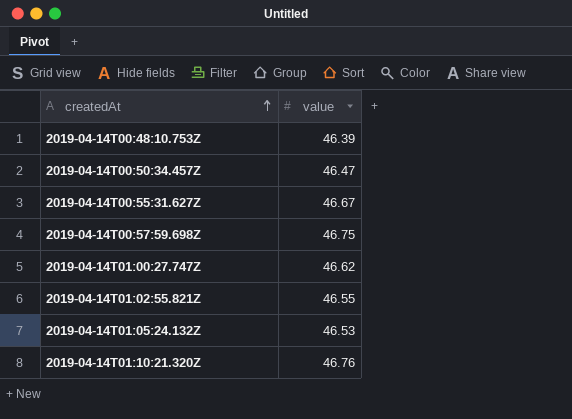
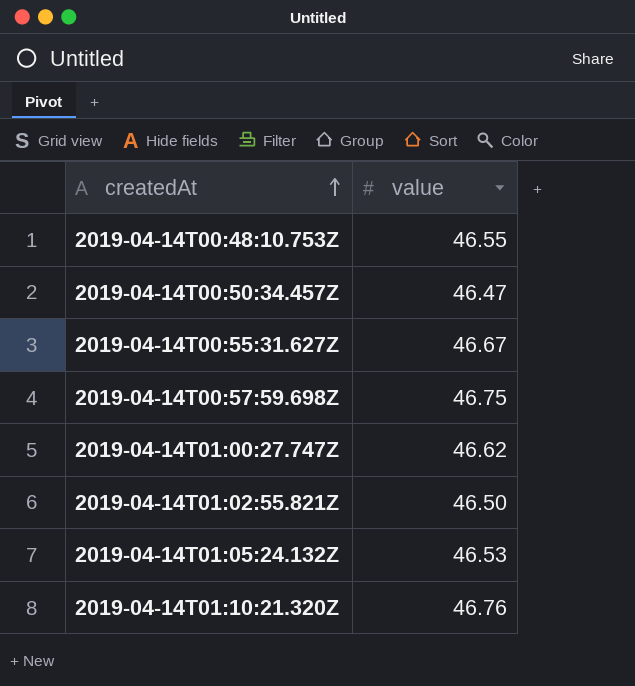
2019-04-14T00:48:10.753Z | value: 46.39 -> 46.55
2019-04-14T01:02:55.821Z | value: 46.55 -> 46.50

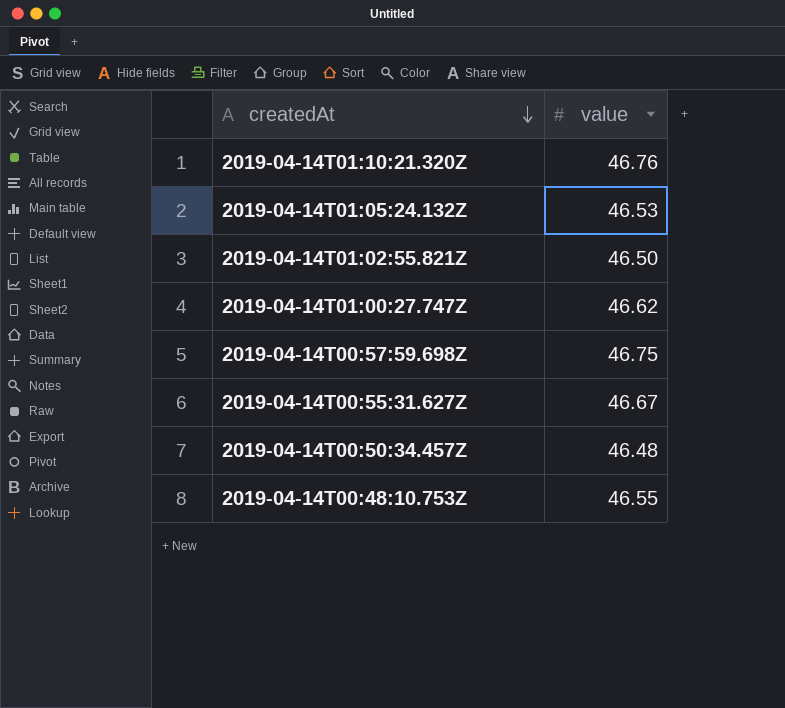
row order: createdAt ascending -> createdAt descending
2019-04-14T00:50:34.457Z | value: 46.47 -> 46.48

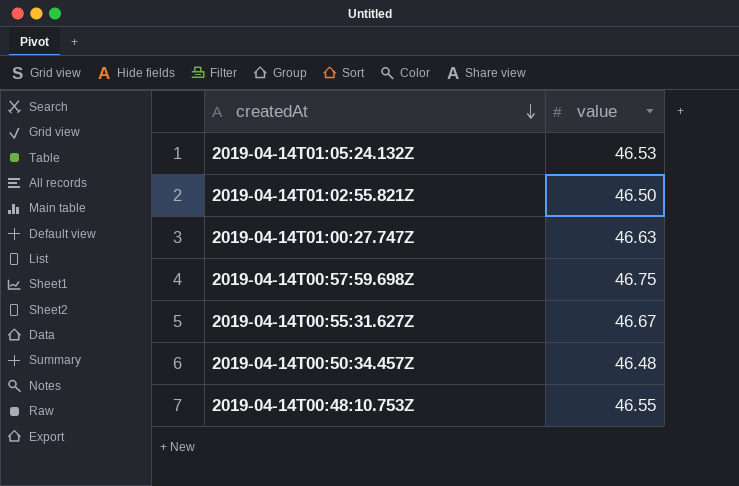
row 2019-04-14T01:10:21.320Z: 46.76 -> none
2019-04-14T01:00:27.747Z | value: 46.62 -> 46.63

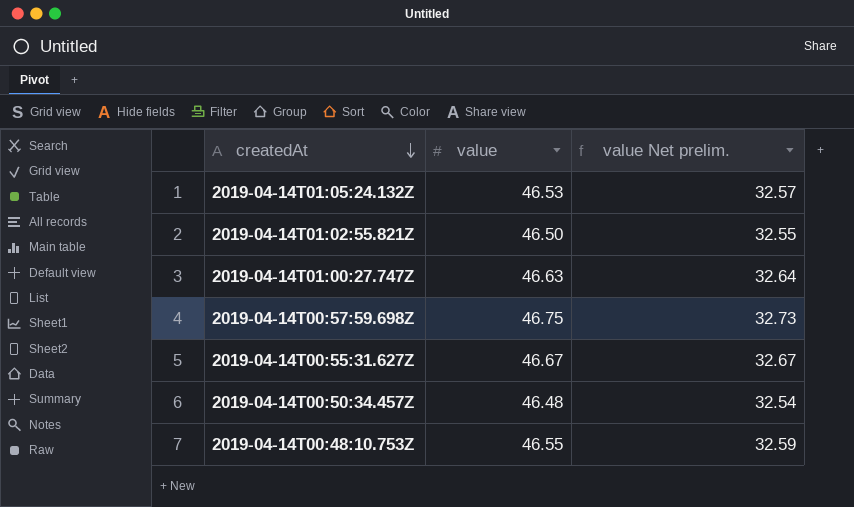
column value Net prelim. | formula: none -> [value] * 0.7

